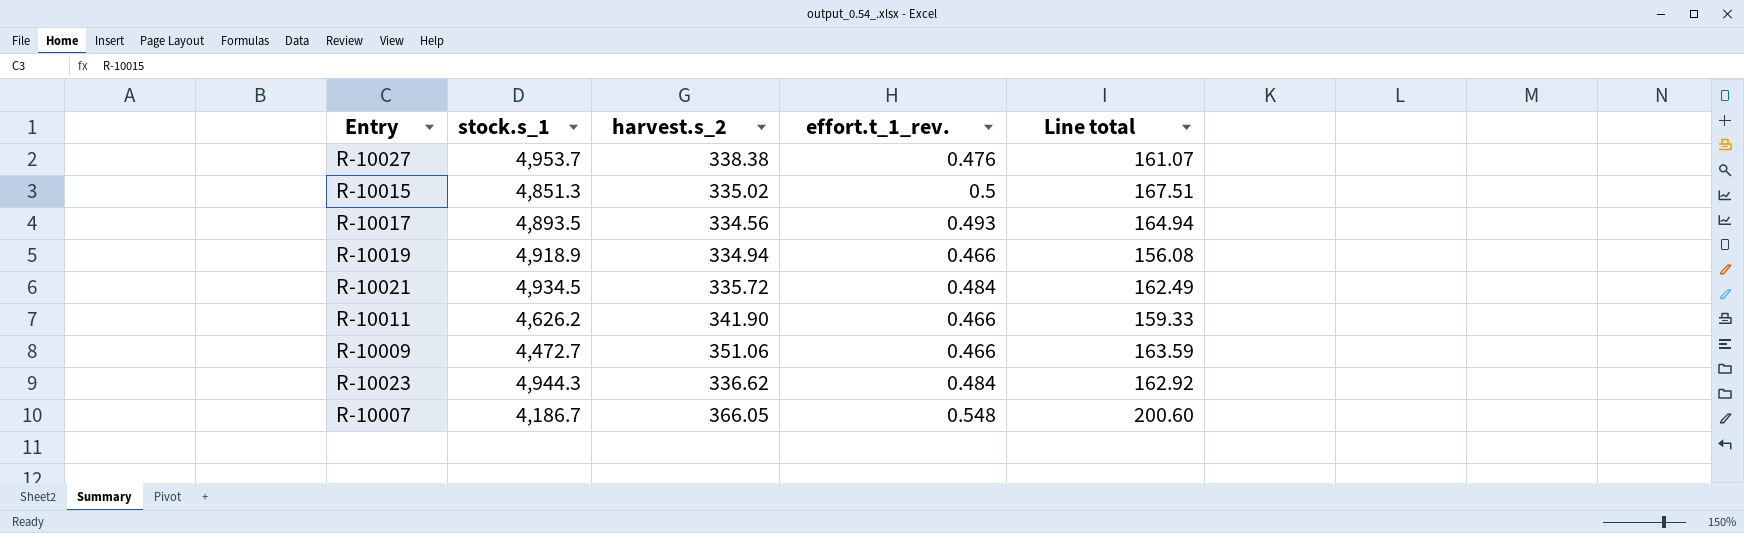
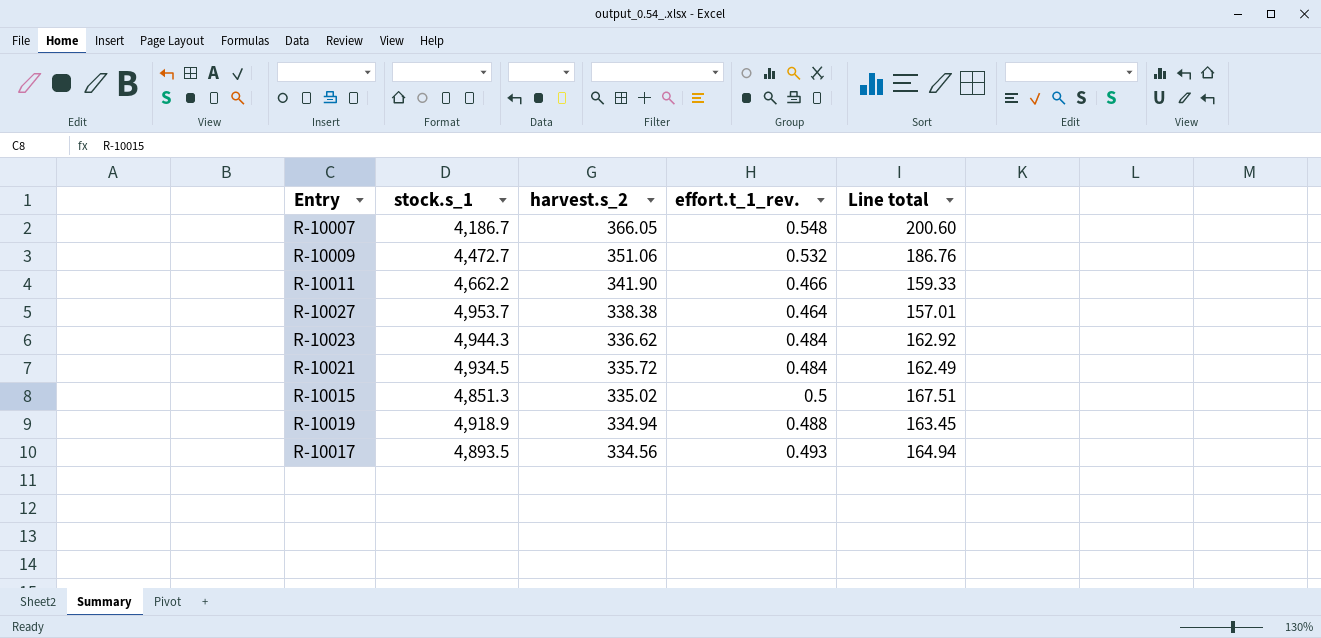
row order: none -> harvest.s_2 descending
R-10009 | effort.t_1_rev.: 0.466 -> 0.532
R-10009 | Line total: 163.59 -> 186.76
R-10011 | stock.s_1: 4,626.2 -> 4,662.2
R-10027 | effort.t_1_rev.: 0.476 -> 0.464
R-10027 | Line total: 161.07 -> 157.01
R-10019 | effort.t_1_rev.: 0.466 -> 0.488
R-10019 | Line total: 156.08 -> 163.45

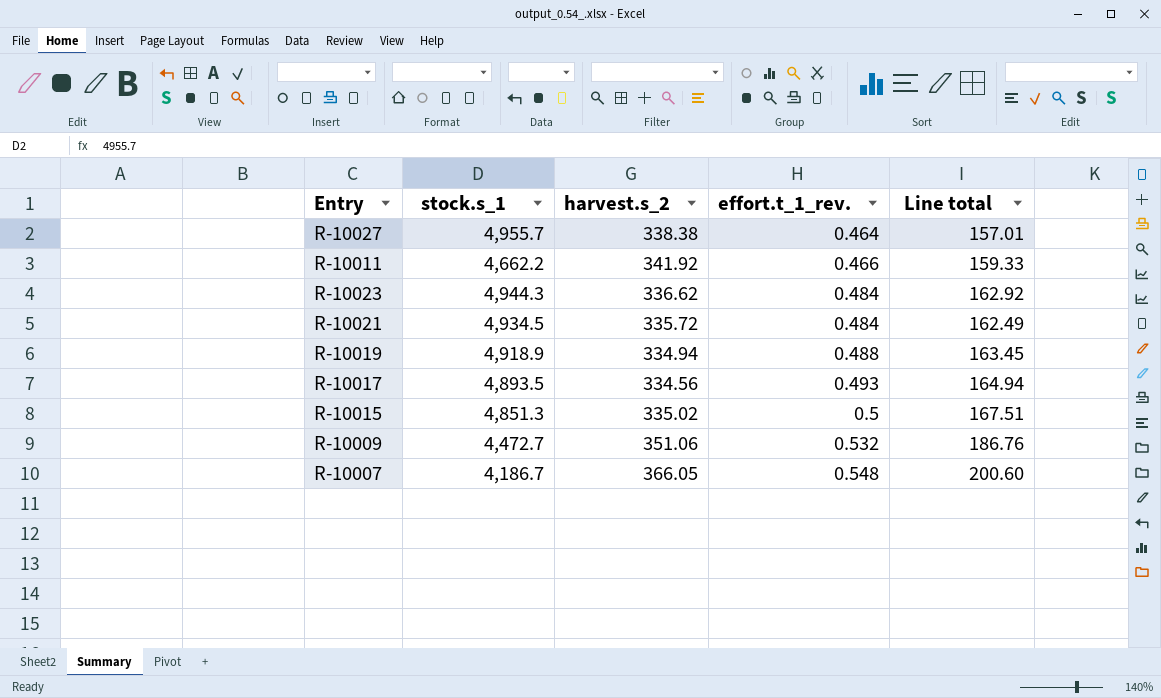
row order: harvest.s_2 descending -> effort.t_1_rev. ascending
R-10027 | stock.s_1: 4,953.7 -> 4,955.7
R-10011 | harvest.s_2: 341.90 -> 341.92

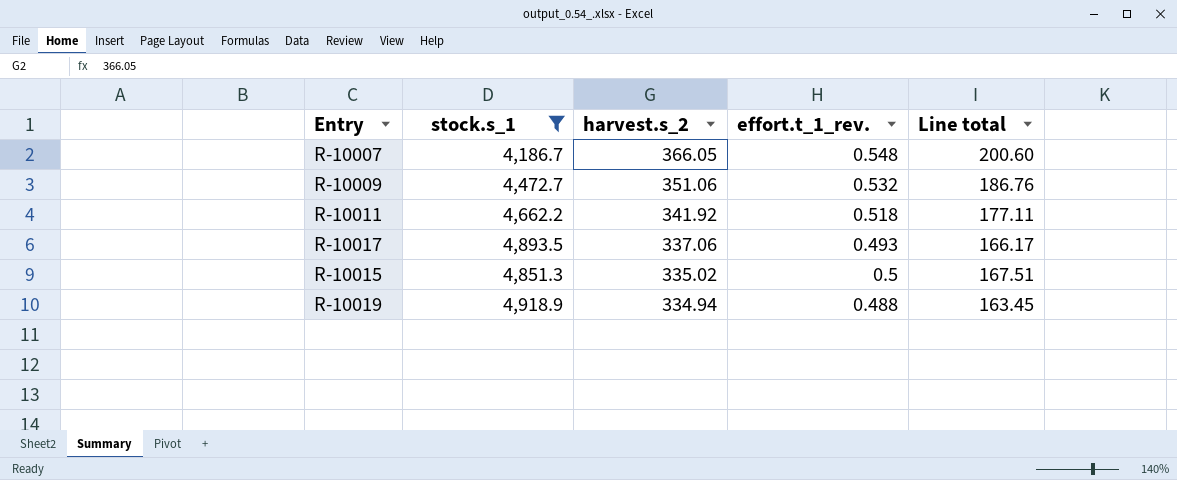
filter: none -> stock.s_1 <= 4,918.9
row order: effort.t_1_rev. ascending -> harvest.s_2 descending
R-10011 | effort.t_1_rev.: 0.466 -> 0.518
R-10011 | Line total: 159.33 -> 177.11
R-10017 | harvest.s_2: 334.56 -> 337.06
R-10017 | Line total: 164.94 -> 166.17

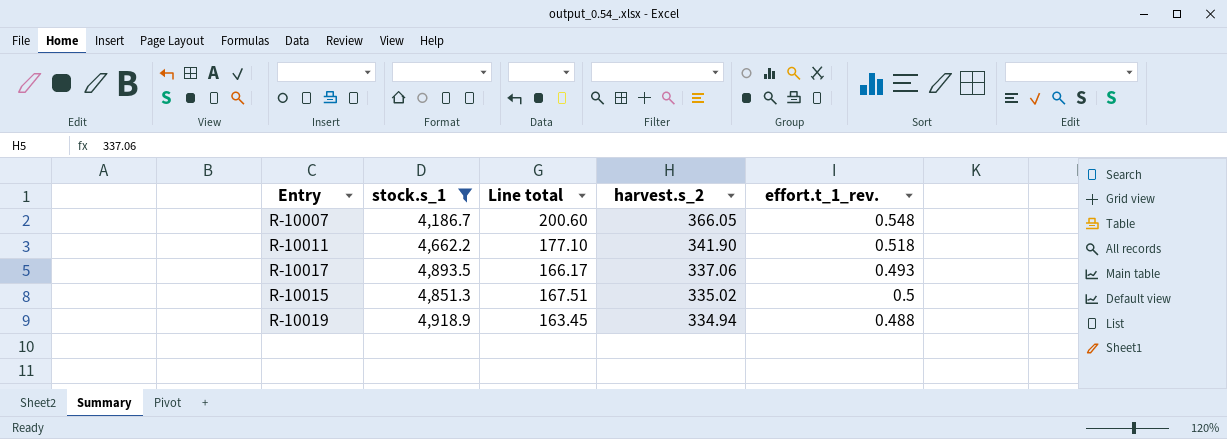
column Line total | position: 5 -> 3
row R-10009: 4,472.7 | 351.06 | 0.532 | 186.76 -> none
R-10011 | Line total: 177.11 -> 177.10
R-10011 | harvest.s_2: 341.92 -> 341.90

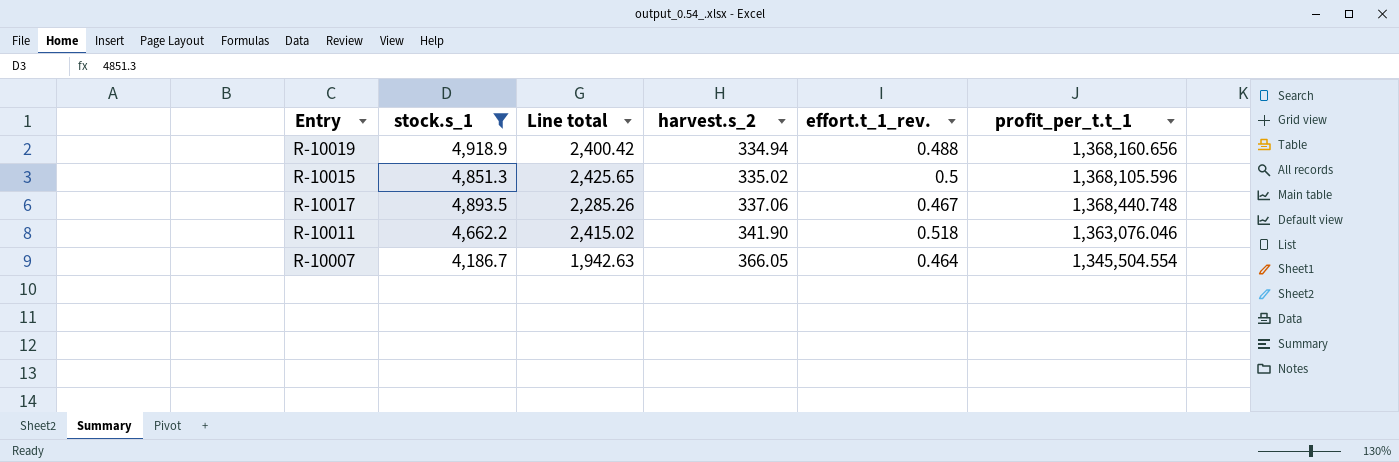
row order: harvest.s_2 descending -> harvest.s_2 ascending
column Line total | formula: [harvest.s_2] * [effort.t_1_rev.] -> [stock.s_1] * [effort.t_1_rev.]
column profit_per_t.t_1 | position: none -> 6
R-10017 | effort.t_1_rev.: 0.493 -> 0.467
R-10007 | effort.t_1_rev.: 0.548 -> 0.464

